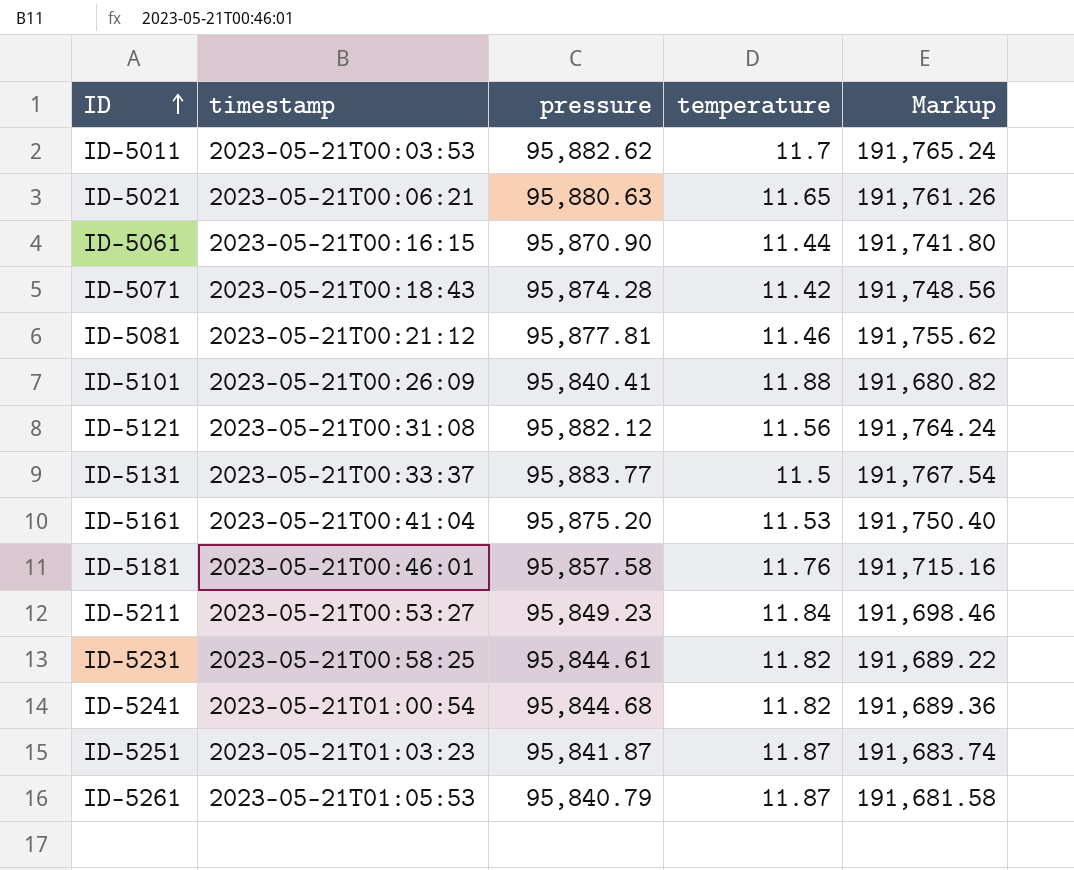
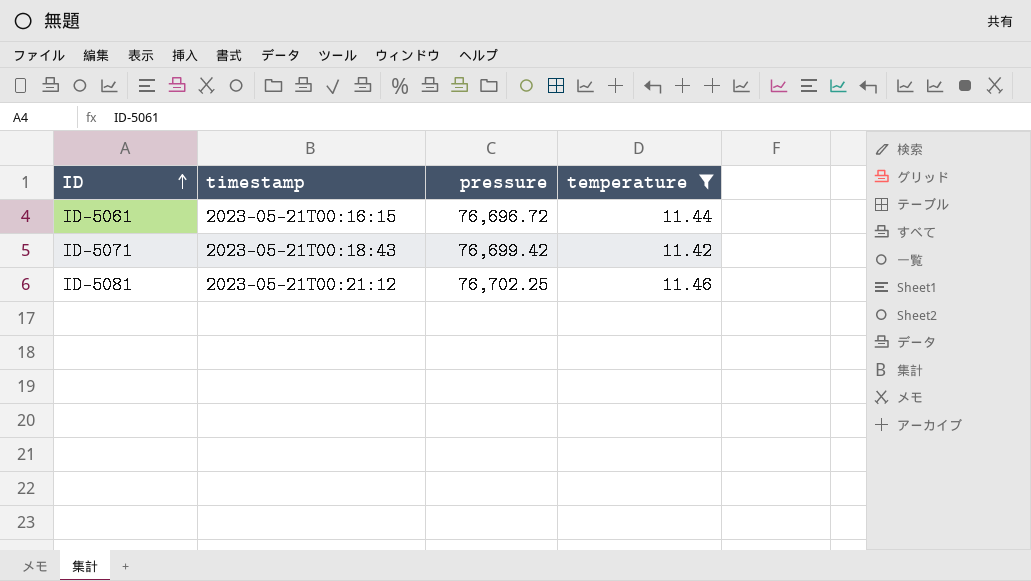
filter: none -> temperature <= 11.46
column Markup | formula: [pressure] * 2 -> none
ID-5061 | pressure: 95,870.90 -> 76,696.72
ID-5071 | pressure: 95,874.28 -> 76,699.42
ID-5081 | pressure: 95,877.81 -> 76,702.25

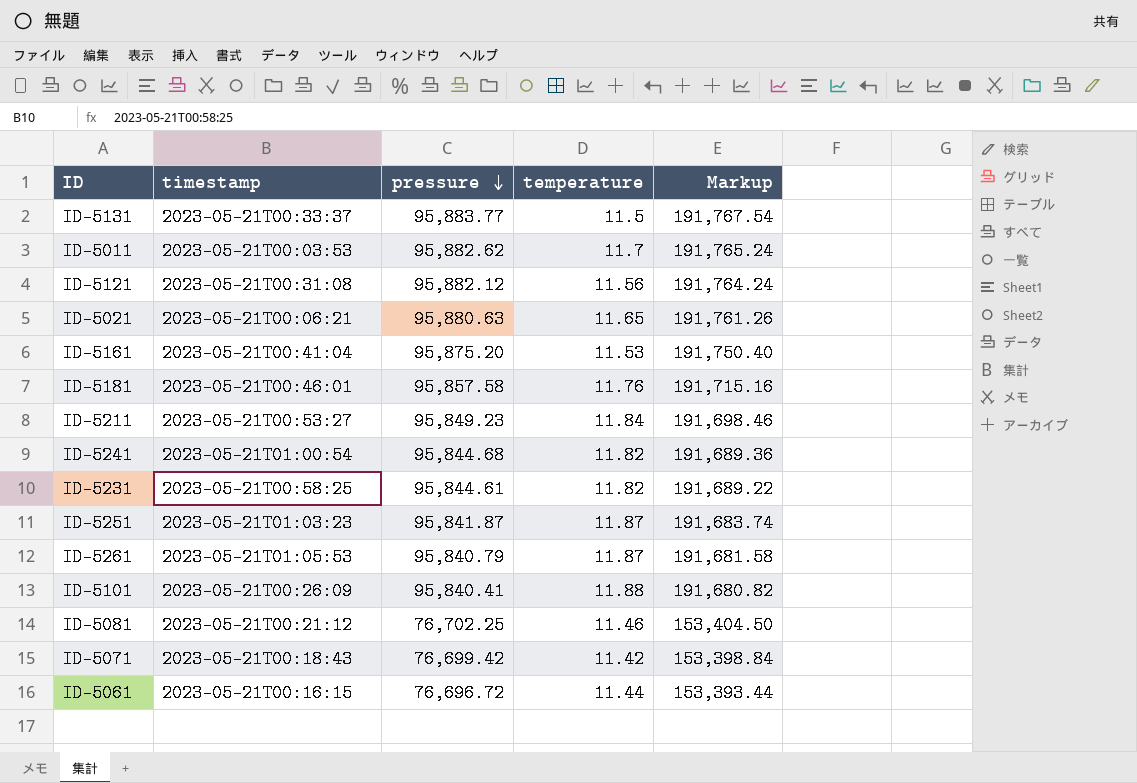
filter: temperature <= 11.46 -> none
row order: ID ascending -> pressure descending
column Markup | formula: none -> [pressure] * 2

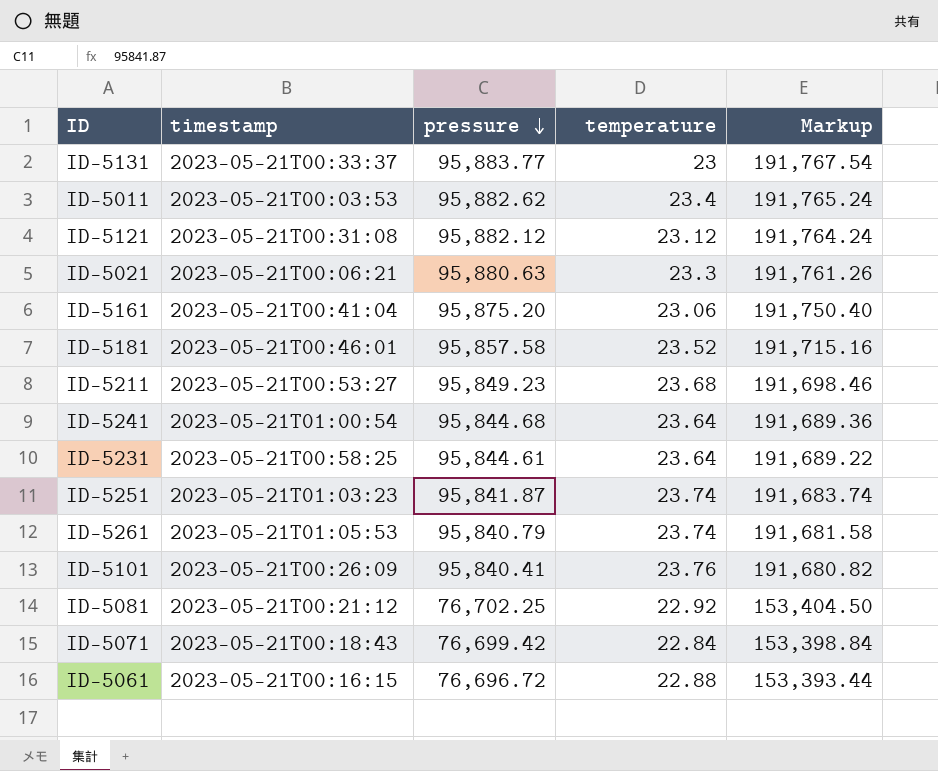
ID-5131 | temperature: 11.5 -> 23
ID-5011 | temperature: 11.7 -> 23.4
ID-5121 | temperature: 11.56 -> 23.12
ID-5021 | temperature: 11.65 -> 23.3
ID-5161 | temperature: 11.53 -> 23.06
ID-5181 | temperature: 11.76 -> 23.52
ID-5211 | temperature: 11.84 -> 23.68
ID-5241 | temperature: 11.82 -> 23.64
ID-5231 | temperature: 11.82 -> 23.64
ID-5251 | temperature: 11.87 -> 23.74
ID-5261 | temperature: 11.87 -> 23.74
ID-5101 | temperature: 11.88 -> 23.76
ID-5081 | temperature: 11.46 -> 22.92
ID-5071 | temperature: 11.42 -> 22.84
ID-5061 | temperature: 11.44 -> 22.88

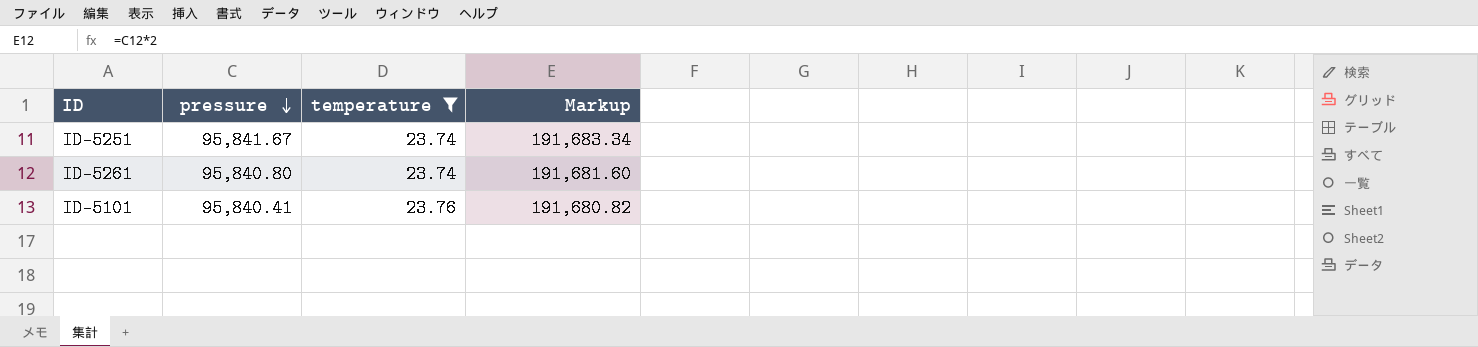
filter: none -> temperature >= 23.74
column timestamp | position: 2 -> none
ID-5251 | pressure: 95,841.87 -> 95,841.67
ID-5251 | Markup: 191,683.74 -> 191,683.34
ID-5261 | pressure: 95,840.79 -> 95,840.80
ID-5261 | Markup: 191,681.58 -> 191,681.60

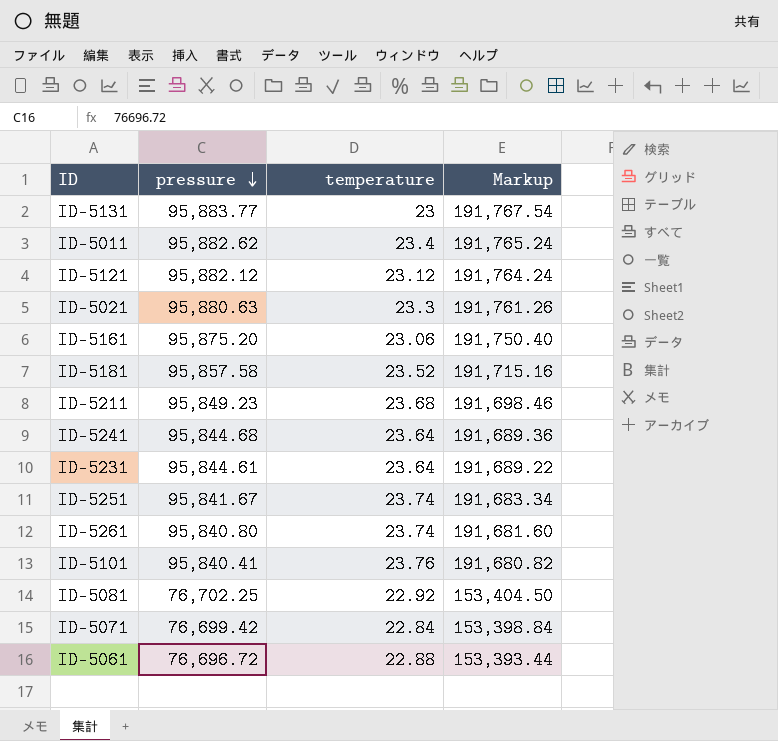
filter: temperature >= 23.74 -> none

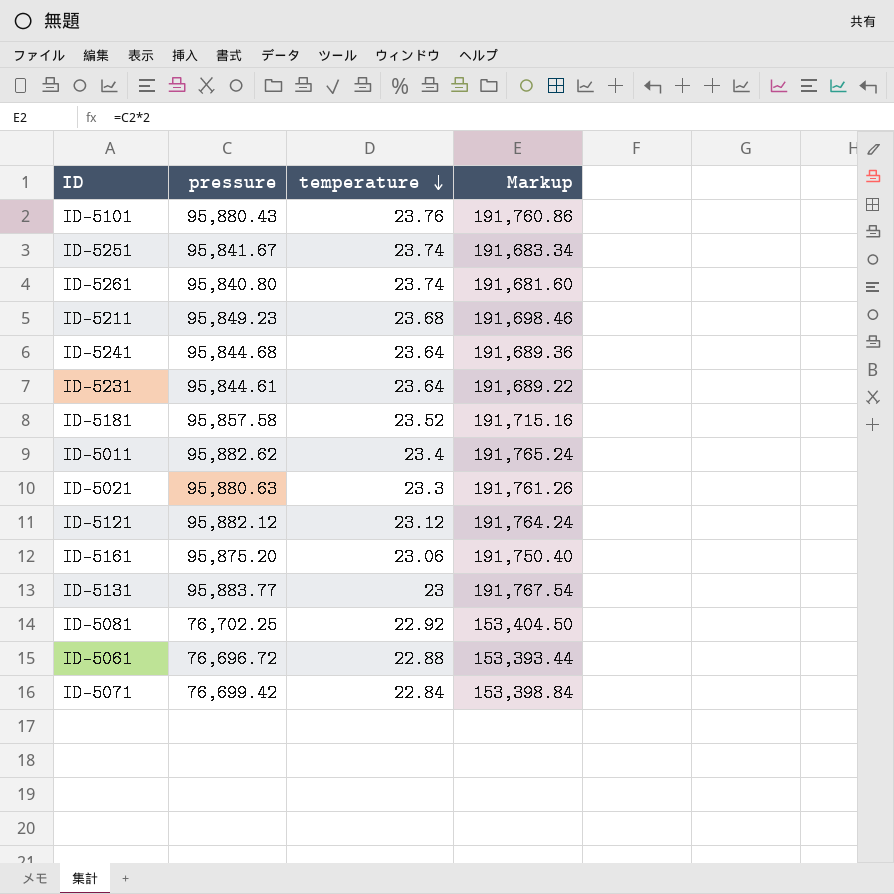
row order: pressure descending -> temperature descending
ID-5101 | pressure: 95,840.41 -> 95,880.43
ID-5101 | Markup: 191,680.82 -> 191,760.86

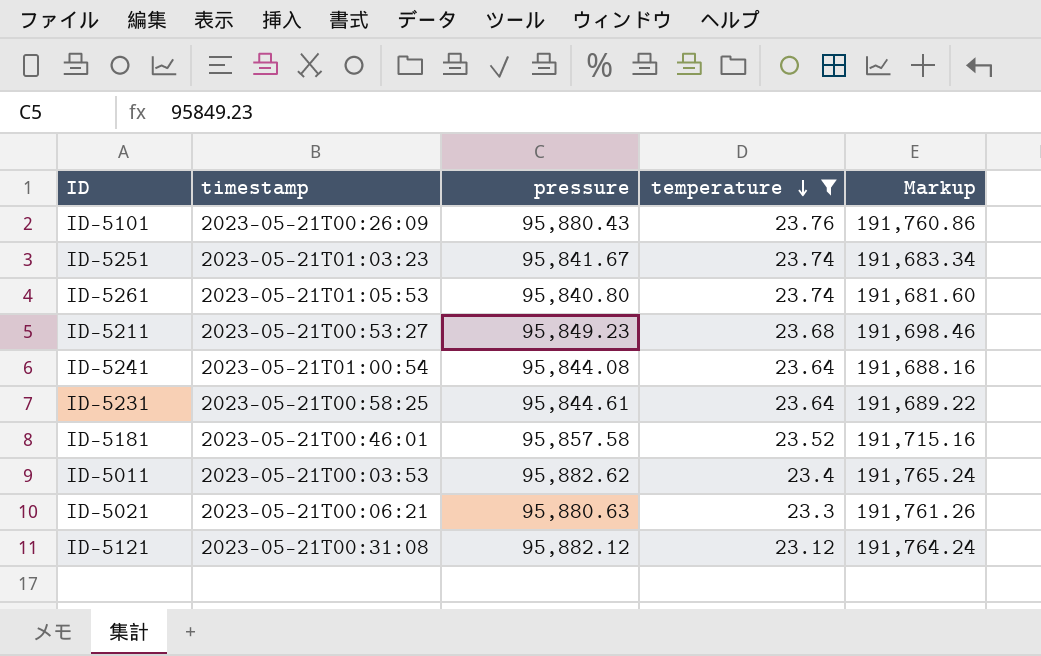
filter: none -> temperature >= 23.12
column timestamp | position: none -> 2
ID-5241 | pressure: 95,844.68 -> 95,844.08
ID-5241 | Markup: 191,689.36 -> 191,688.16

